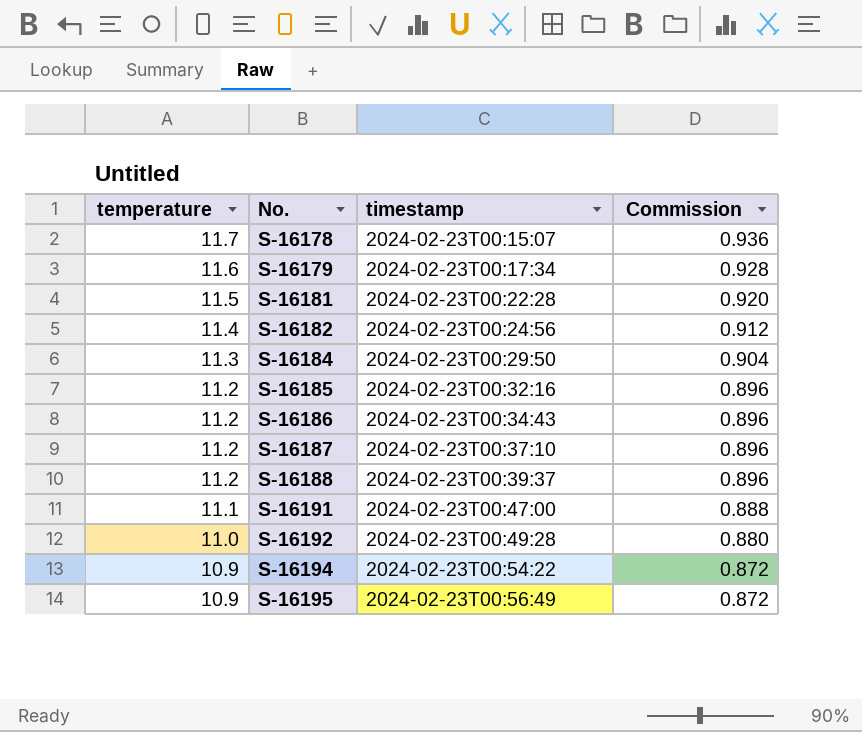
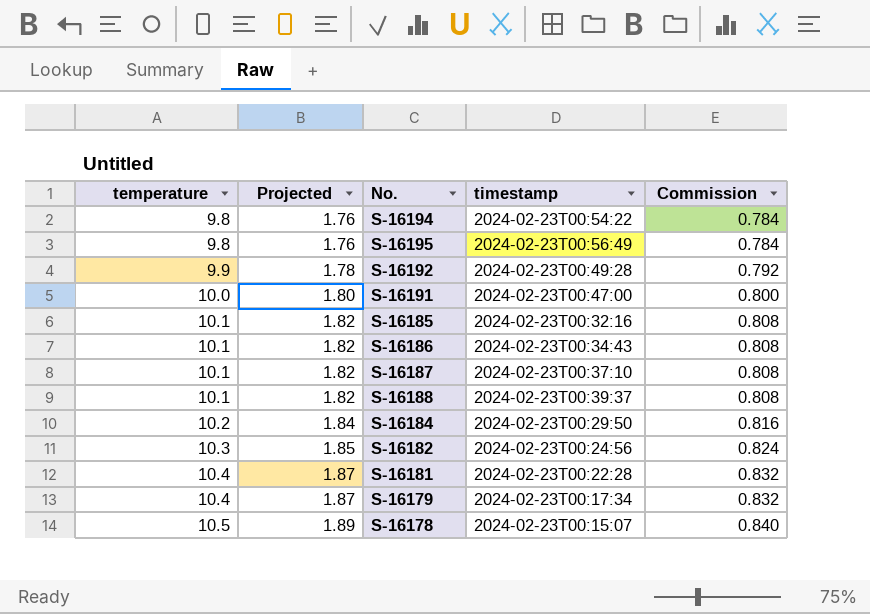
row order: temperature descending -> temperature ascending
column Projected | formula: none -> [temperature] * 0.18
S-16194 | temperature: 10.9 -> 9.8
S-16194 | Commission: 0.872 -> 0.784
S-16195 | temperature: 10.9 -> 9.8
S-16195 | Commission: 0.872 -> 0.784
S-16192 | temperature: 11.0 -> 9.9
S-16192 | Commission: 0.880 -> 0.792
S-16191 | temperature: 11.1 -> 10.0
S-16191 | Commission: 0.888 -> 0.800
S-16185 | temperature: 11.2 -> 10.1
S-16185 | Commission: 0.896 -> 0.808
S-16186 | temperature: 11.2 -> 10.1
S-16186 | Commission: 0.896 -> 0.808
S-16187 | temperature: 11.2 -> 10.1
S-16187 | Commission: 0.896 -> 0.808
S-16188 | temperature: 11.2 -> 10.1
S-16188 | Commission: 0.896 -> 0.808
S-16184 | temperature: 11.3 -> 10.2
S-16184 | Commission: 0.904 -> 0.816
S-16182 | temperature: 11.4 -> 10.3
S-16182 | Commission: 0.912 -> 0.824
S-16181 | temperature: 11.5 -> 10.4
S-16181 | Commission: 0.920 -> 0.832
S-16179 | temperature: 11.6 -> 10.4
S-16179 | Commission: 0.928 -> 0.832
S-16178 | temperature: 11.7 -> 10.5
S-16178 | Commission: 0.936 -> 0.840

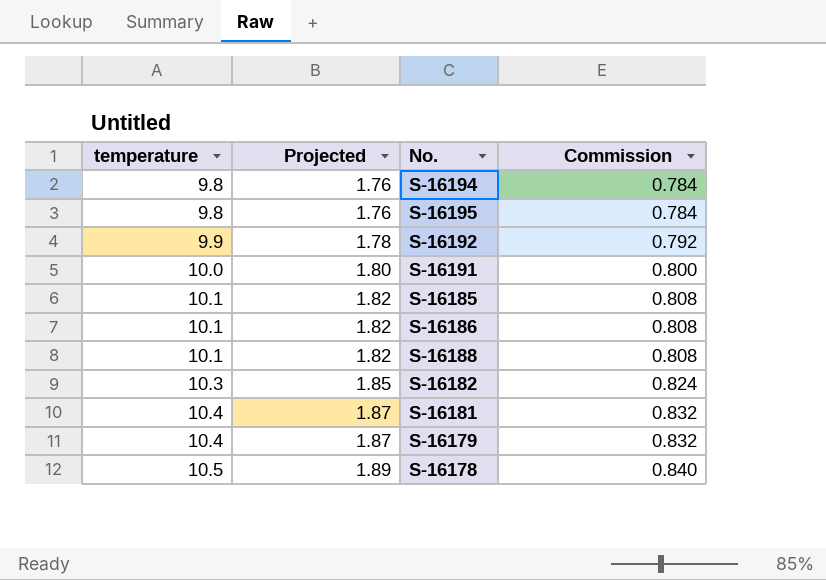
column timestamp | position: 4 -> none
row S-16187: 10.1 | 1.82 | 2024-02-23T00:37:10 | 0.808 -> none
row S-16184: 10.2 | 1.84 | 2024-02-23T00:29:50 | 0.816 -> none

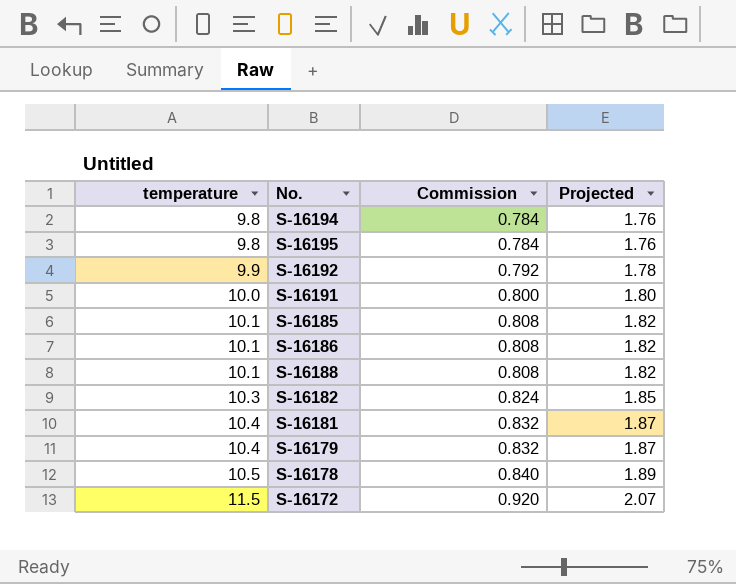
column Projected | position: 2 -> 4
row S-16172: none -> 11.5 | 0.920 | 2.07

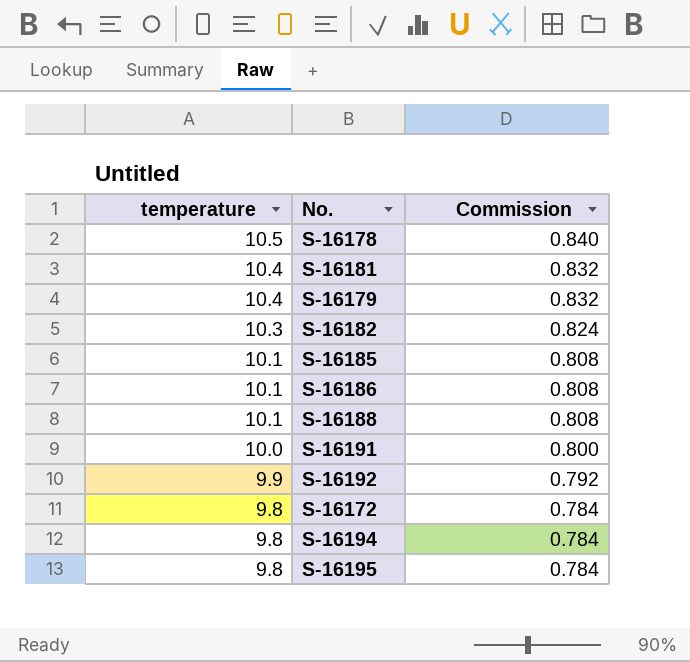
row order: temperature ascending -> temperature descending
column Projected | formula: [temperature] * 0.18 -> none
S-16172 | temperature: 11.5 -> 9.8
S-16172 | Commission: 0.920 -> 0.784

